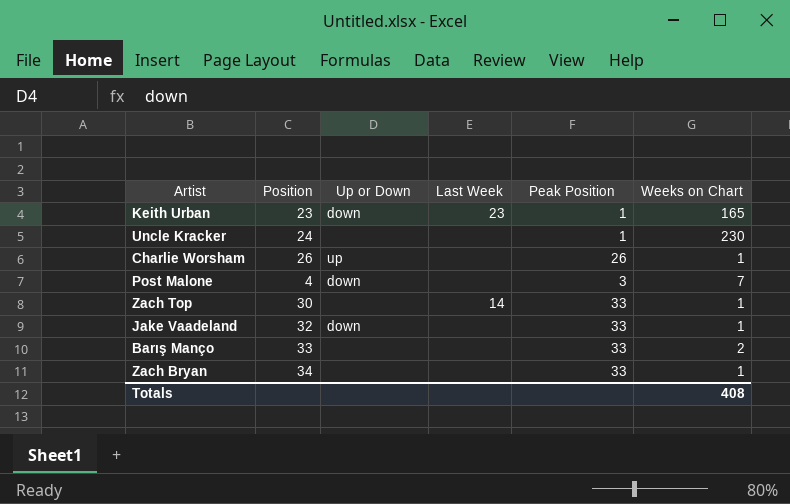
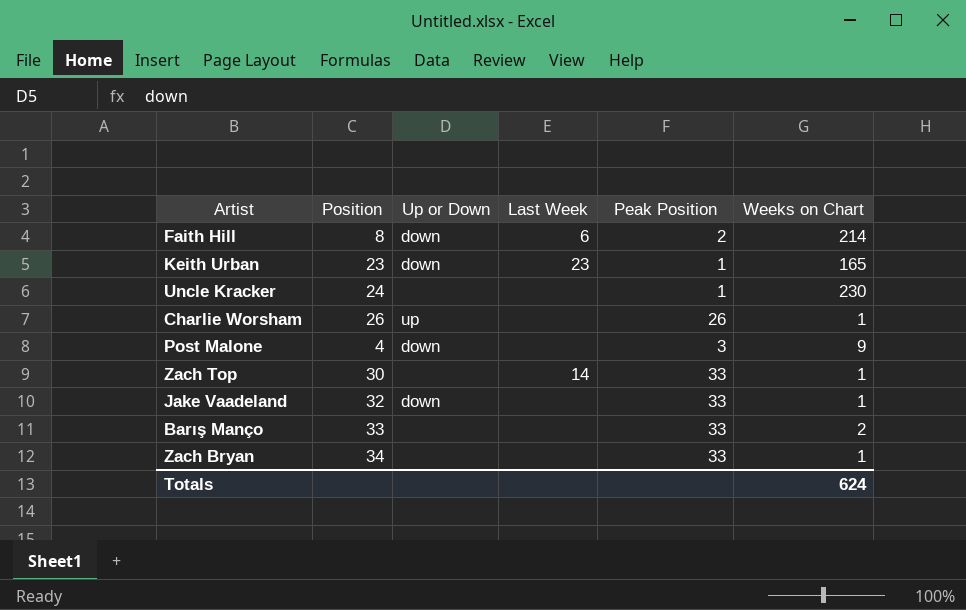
row Faith Hill: none -> 8 | down | 6 | 2 | 214
Post Malone | Weeks on Chart: 7 -> 9
Totals | Weeks on Chart: 408 -> 624

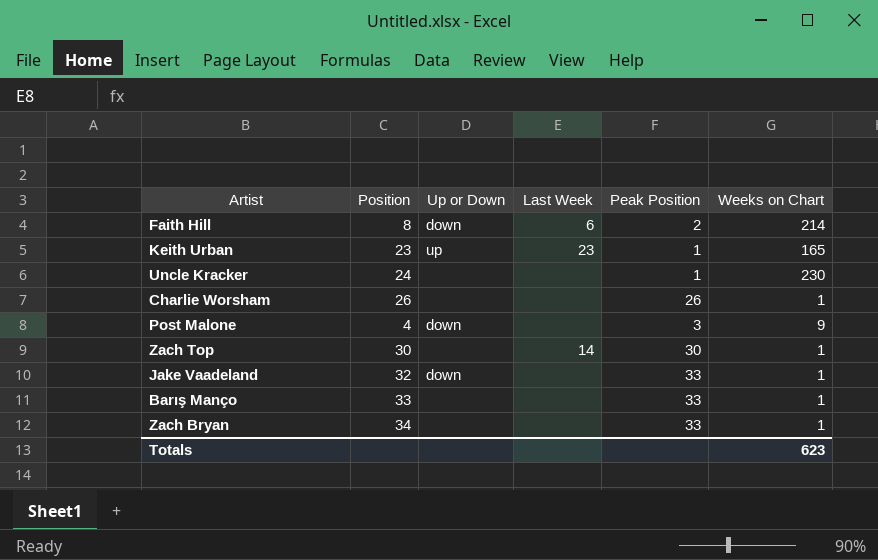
Keith Urban | Up or Down: down -> up
Charlie Worsham | Up or Down: up -> none
Zach Top | Peak Position: 33 -> 30
Barış Manço | Weeks on Chart: 2 -> 1
Totals | Weeks on Chart: 624 -> 623

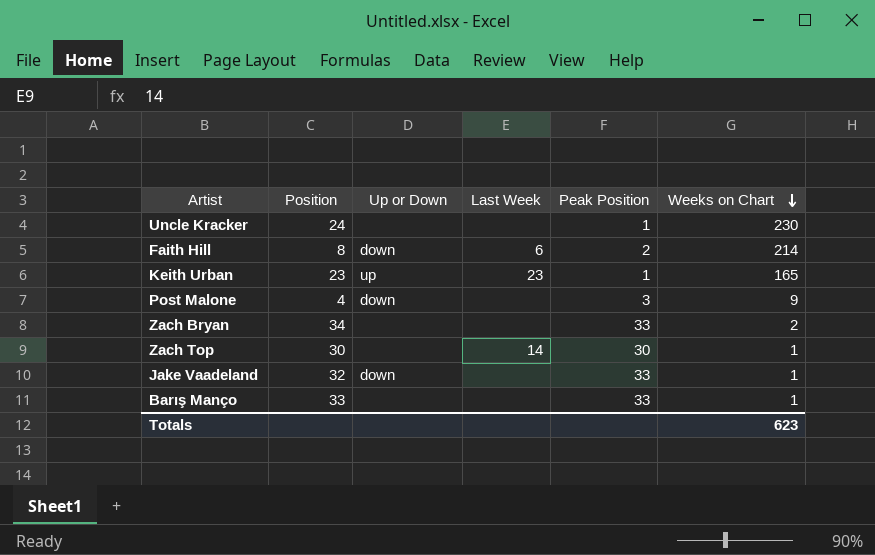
row order: none -> Weeks on Chart descending
row Charlie Worsham: 26 | none | none | 26 | 1 -> none
Zach Bryan | Weeks on Chart: 1 -> 2

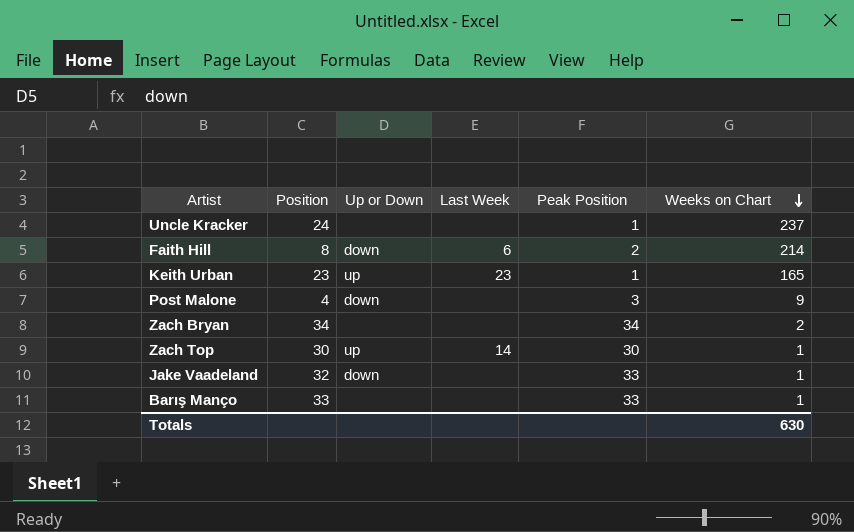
Uncle Kracker | Weeks on Chart: 230 -> 237
Zach Bryan | Peak Position: 33 -> 34
Zach Top | Up or Down: none -> up
Totals | Weeks on Chart: 623 -> 630

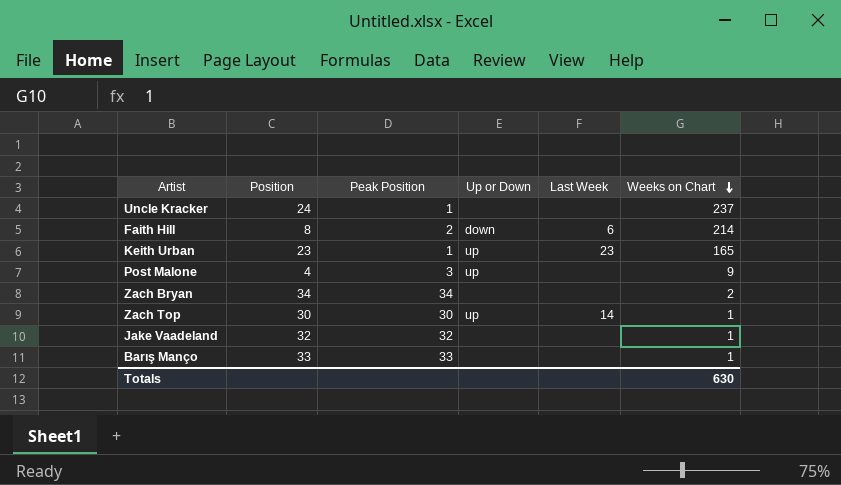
column Peak Position | position: 5 -> 3
Post Malone | Up or Down: down -> up
Jake Vaadeland | Peak Position: 33 -> 32
Jake Vaadeland | Up or Down: down -> none

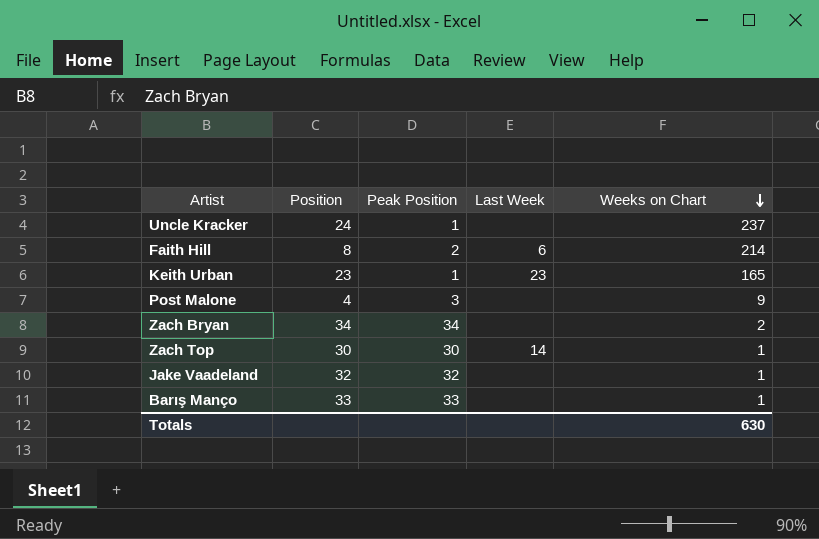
column Up or Down | position: 4 -> none

